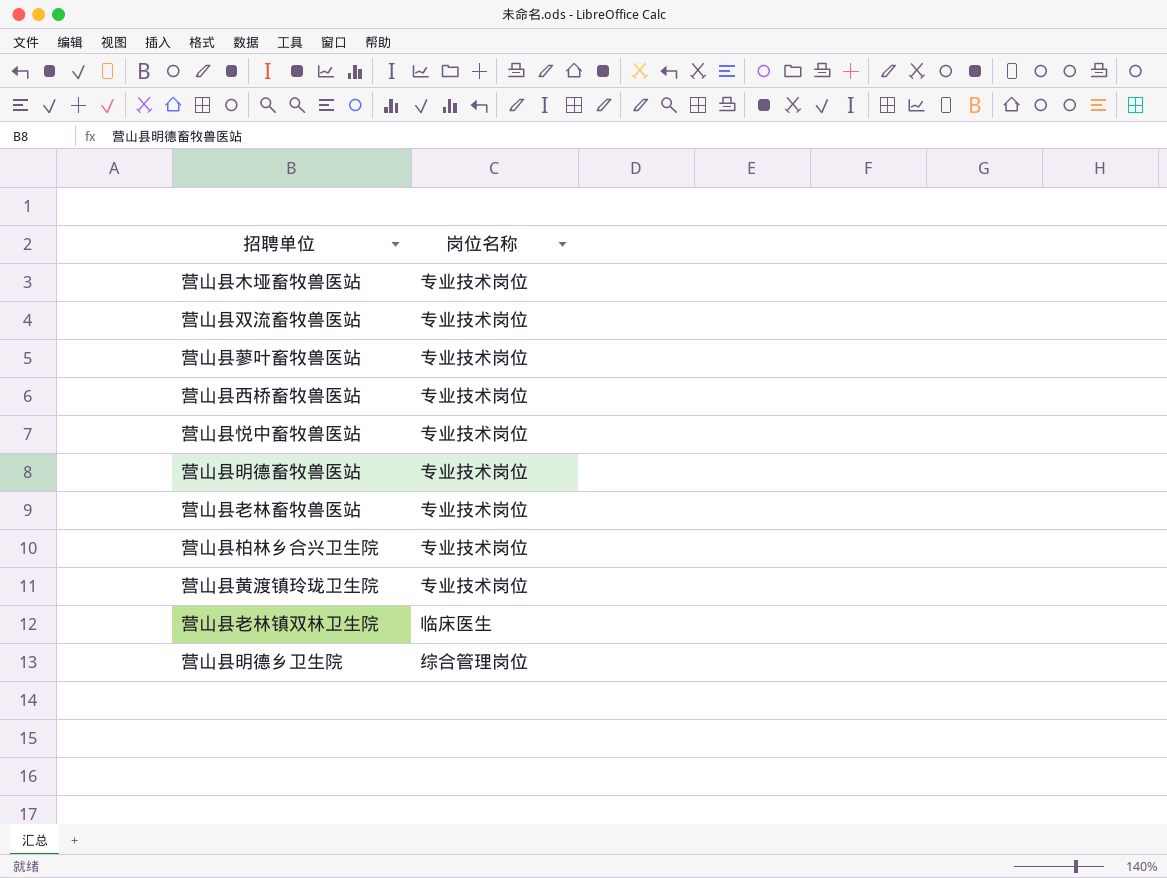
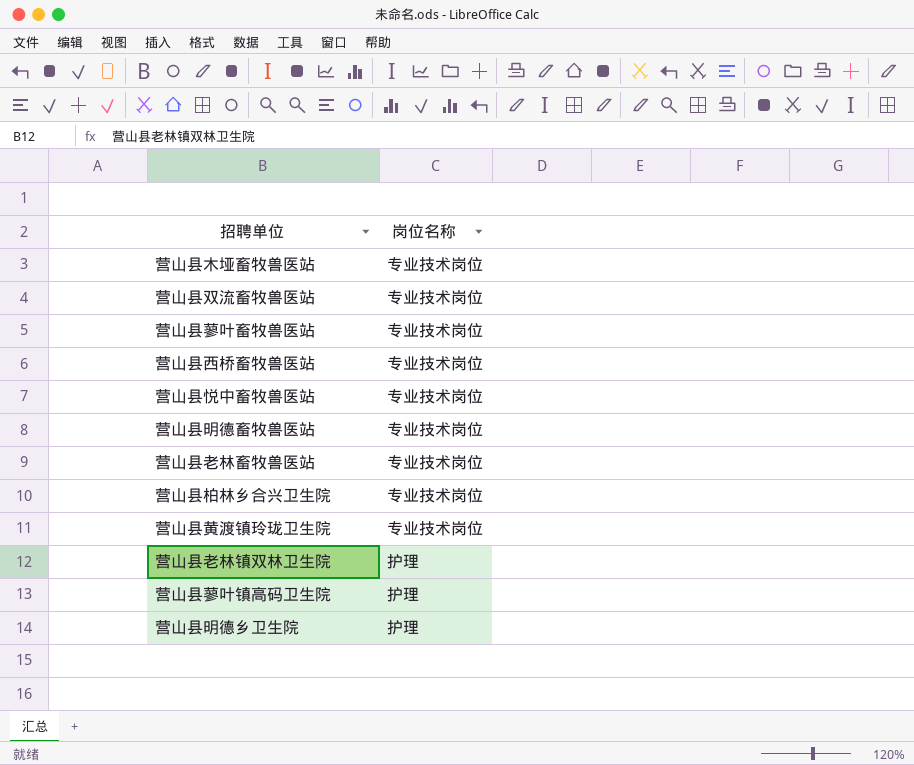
营山县老林镇双林卫生院 | 岗位名称: 临床医生 -> 护理
row 营山县蓼叶镇高码卫生院: none -> 护理
营山县明德乡卫生院 | 岗位名称: 综合管理岗位 -> 护理

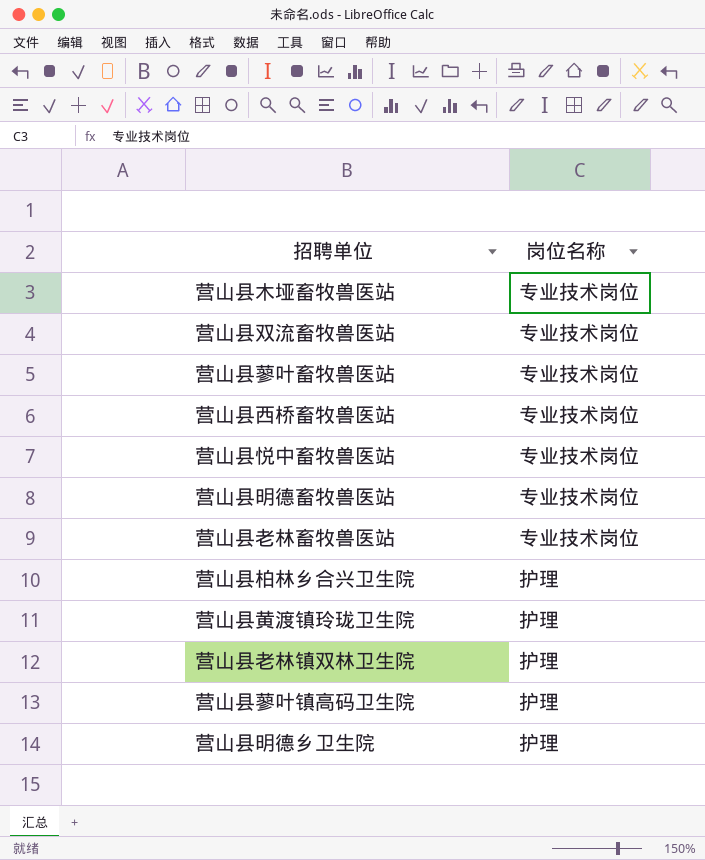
营山县柏林乡合兴卫生院 | 岗位名称: 专业技术岗位 -> 护理
营山县黄渡镇玲珑卫生院 | 岗位名称: 专业技术岗位 -> 护理

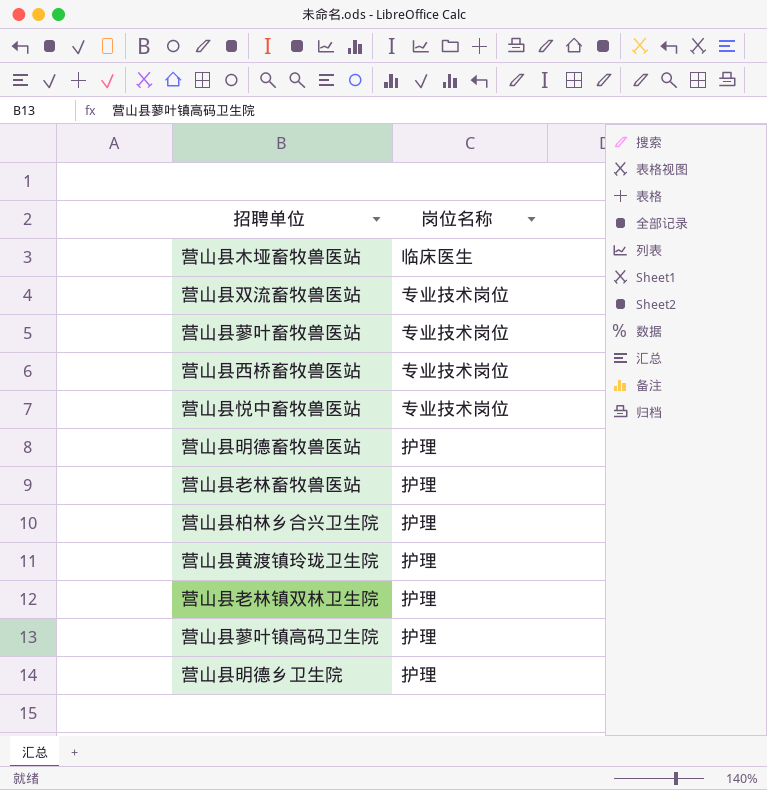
营山县木垭畜牧兽医站 | 岗位名称: 专业技术岗位 -> 临床医生
营山县明德畜牧兽医站 | 岗位名称: 专业技术岗位 -> 护理
营山县老林畜牧兽医站 | 岗位名称: 专业技术岗位 -> 护理

